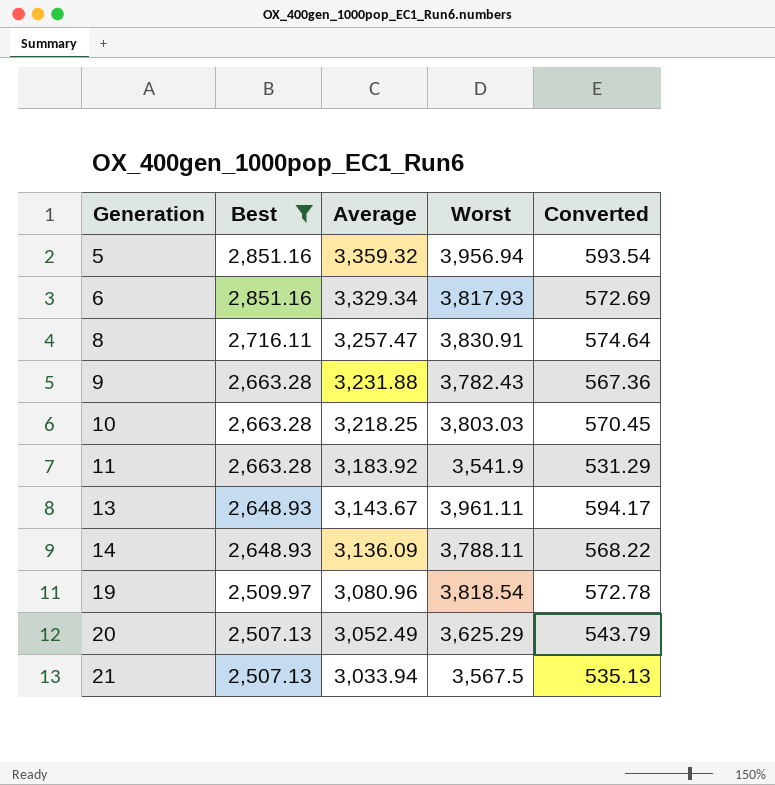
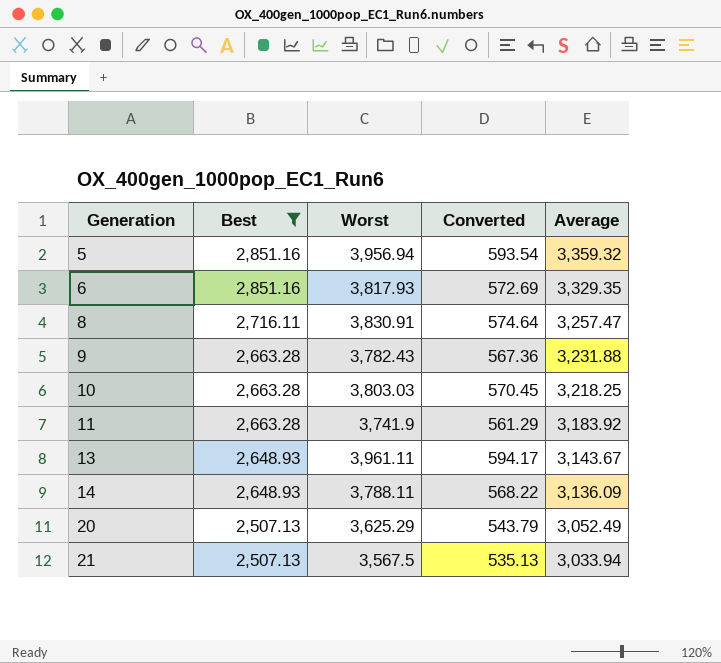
column Average | position: 3 -> 5
row 19: 2,509.97 | 3,080.96 | 3,818.54 | 572.78 -> none
6 | Average: 3,329.34 -> 3,329.35
11 | Worst: 3,541.9 -> 3,741.9
11 | Converted: 531.29 -> 561.29

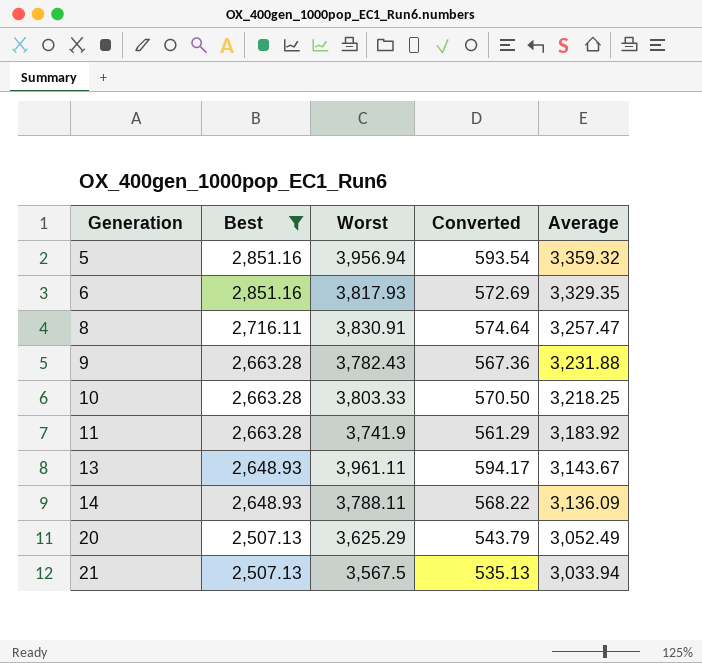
10 | Worst: 3,803.03 -> 3,803.33
10 | Converted: 570.45 -> 570.50

